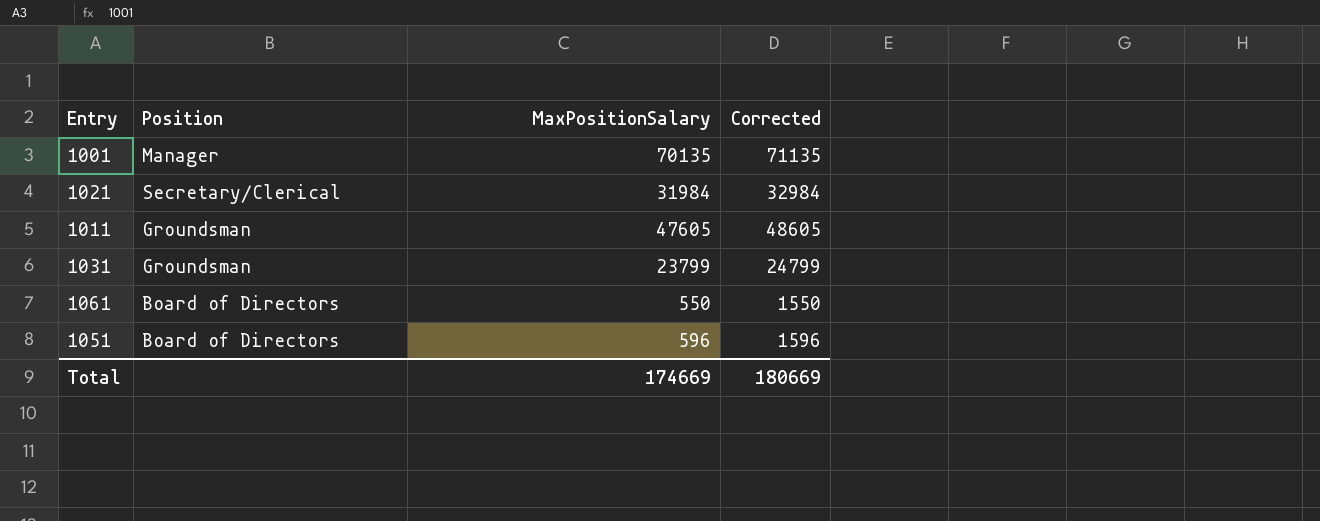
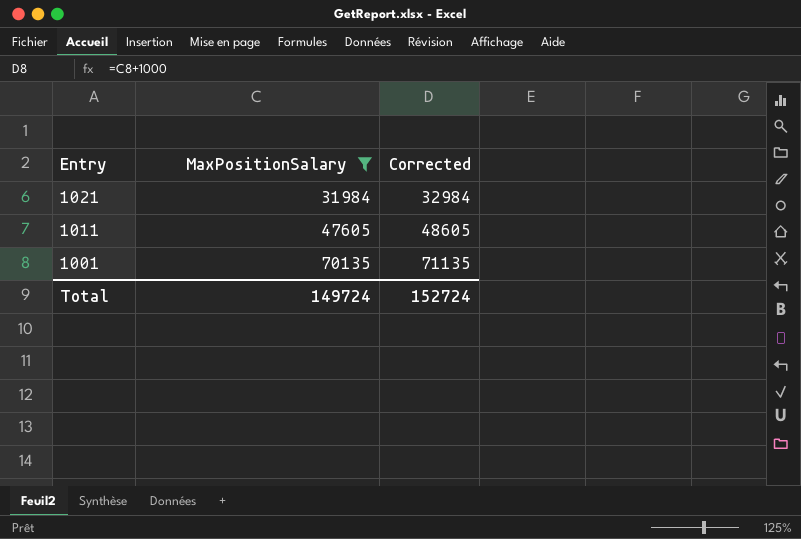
filter: none -> MaxPositionSalary >= 31984
row order: none -> Entry descending
column Position | position: 2 -> none
Total | MaxPositionSalary: 174669 -> 149724
Total | Corrected: 180669 -> 152724

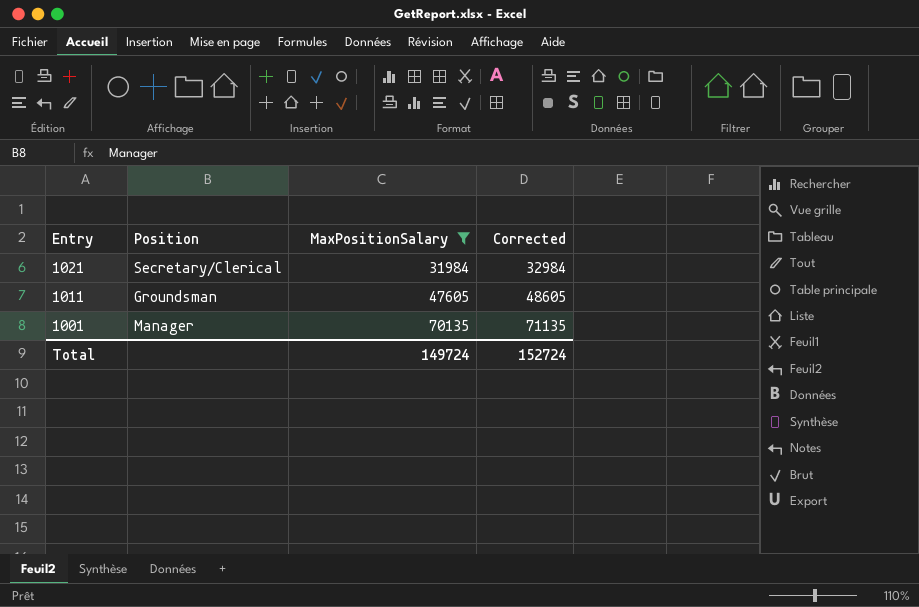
column Position | position: none -> 2

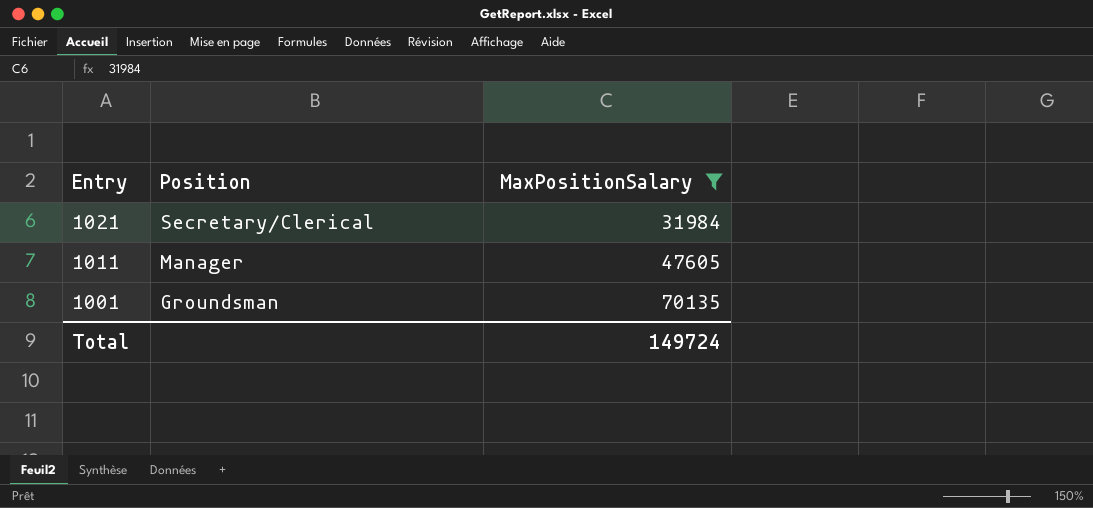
column Corrected | formula: [MaxPositionSalary] + 1000 -> none
1011 | Position: Groundsman -> Manager
1001 | Position: Manager -> Groundsman

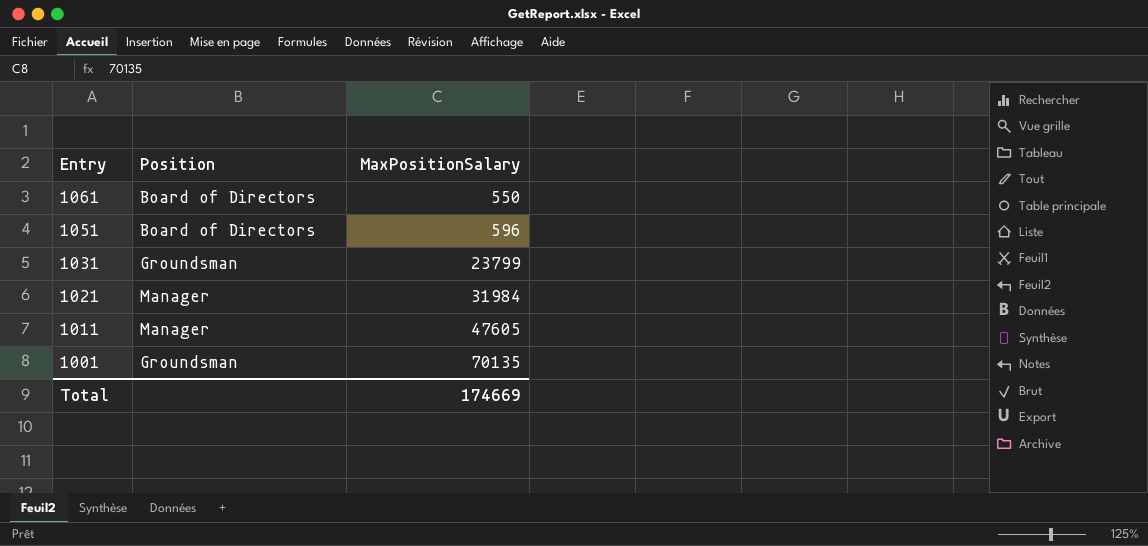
filter: MaxPositionSalary >= 31984 -> none
1021 | Position: Secretary/Clerical -> Manager
Total | MaxPositionSalary: 149724 -> 174669

